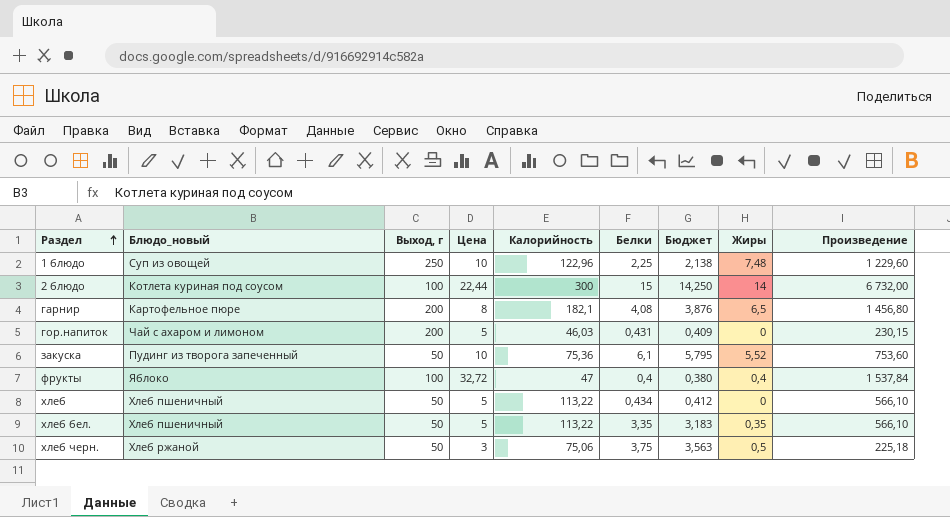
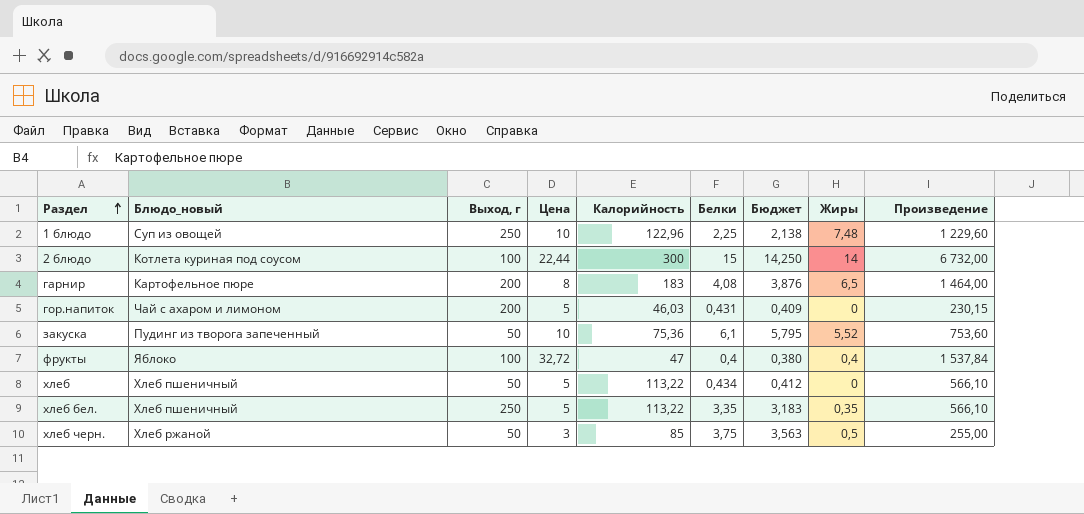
гарнир | Калорийность: 182,1 -> 183
гарнир | Произведение: 1 456,80 -> 1 464,00
хлеб бел. | Выход, г: 50 -> 250
хлеб черн. | Калорийность: 75,06 -> 85
хлеб черн. | Произведение: 225,18 -> 255,00

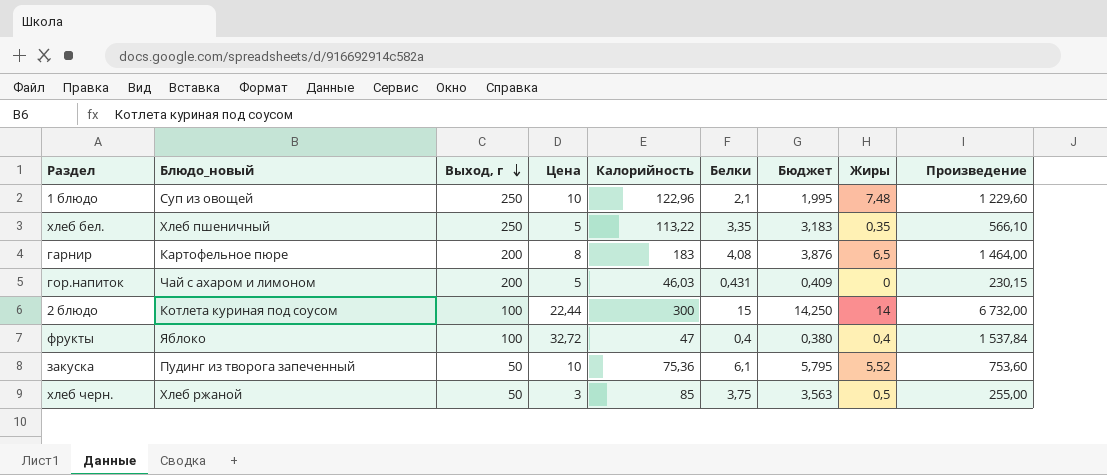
row order: Раздел ascending -> Выход, г descending
row хлеб: Хлеб пшеничный | 50 | 5 | 113,22 | 0,434 | 0,412 | 0 | 566,10 -> none
1 блюдо | Белки: 2,25 -> 2,1
1 блюдо | Бюджет: 2,138 -> 1,995

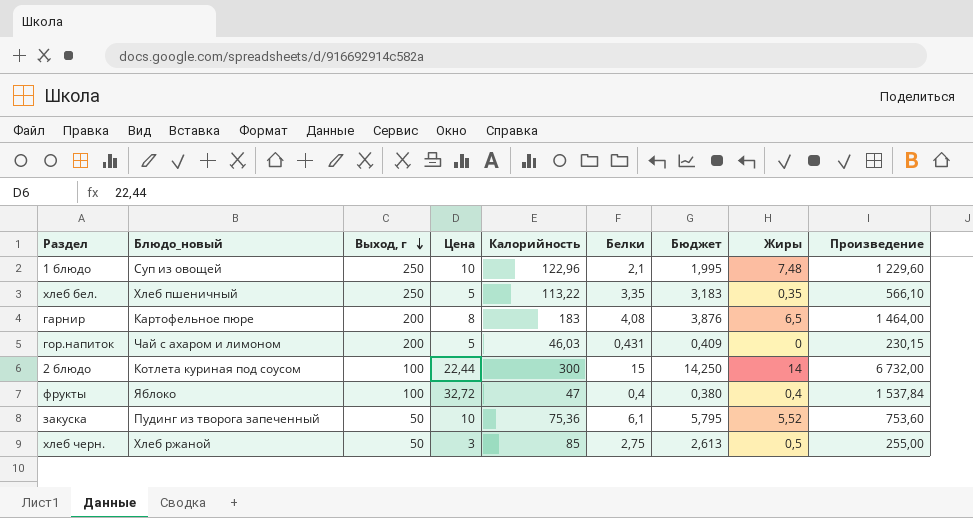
хлеб черн. | Белки: 3,75 -> 2,75
хлеб черн. | Бюджет: 3,563 -> 2,613

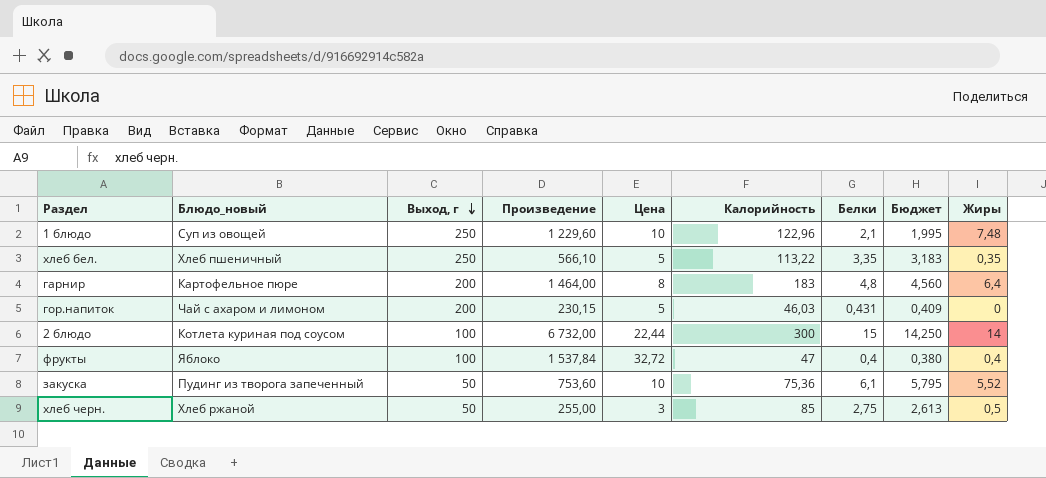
column Произведение | position: 9 -> 4
гарнир | Белки: 4,08 -> 4,8
гарнир | Бюджет: 3,876 -> 4,560
гарнир | Жиры: 6,5 -> 6,4

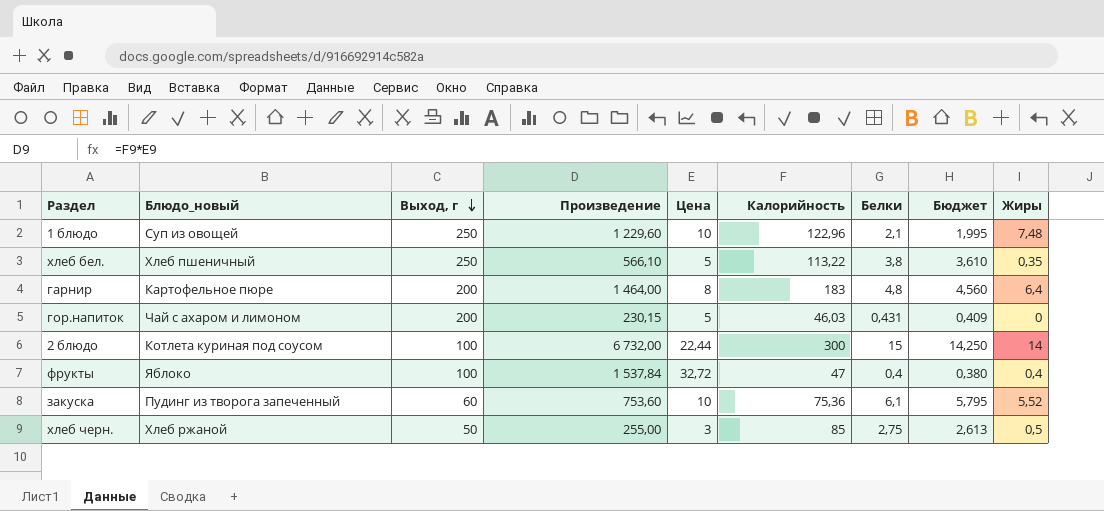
хлеб бел. | Белки: 3,35 -> 3,8
хлеб бел. | Бюджет: 3,183 -> 3,610
закуска | Выход, г: 50 -> 60

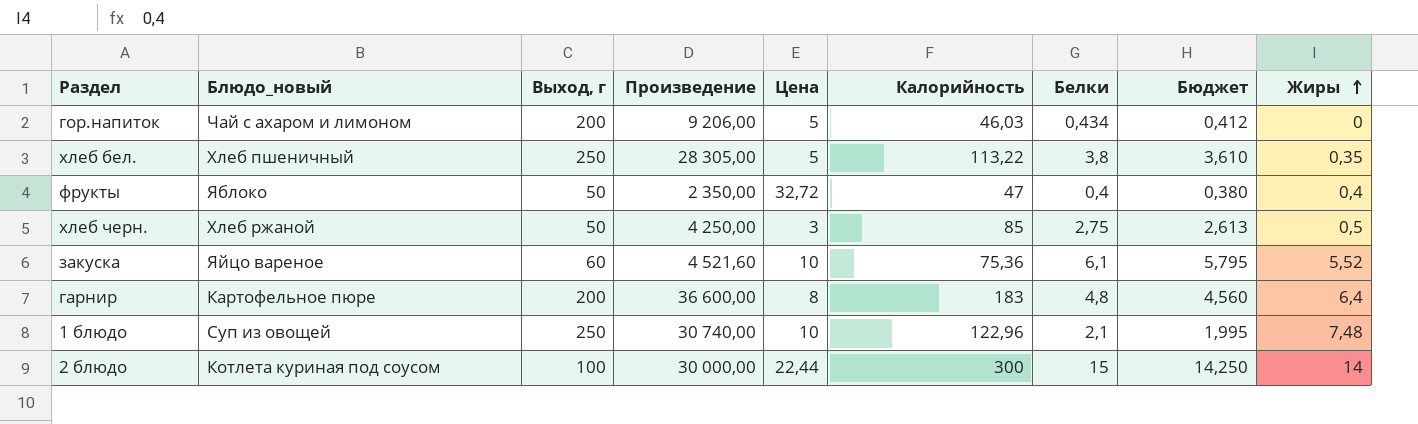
row order: Выход, г descending -> Жиры ascending
column Произведение | formula: [Цена] * [Калорийность] -> [Выход, г] * [Калорийность]
гор.напиток | Белки: 0,431 -> 0,434
гор.напиток | Бюджет: 0,409 -> 0,412
фрукты | Выход, г: 100 -> 50
закуска | Блюдо_новый: Пудинг из творога запеченный -> Яйцо вареное

